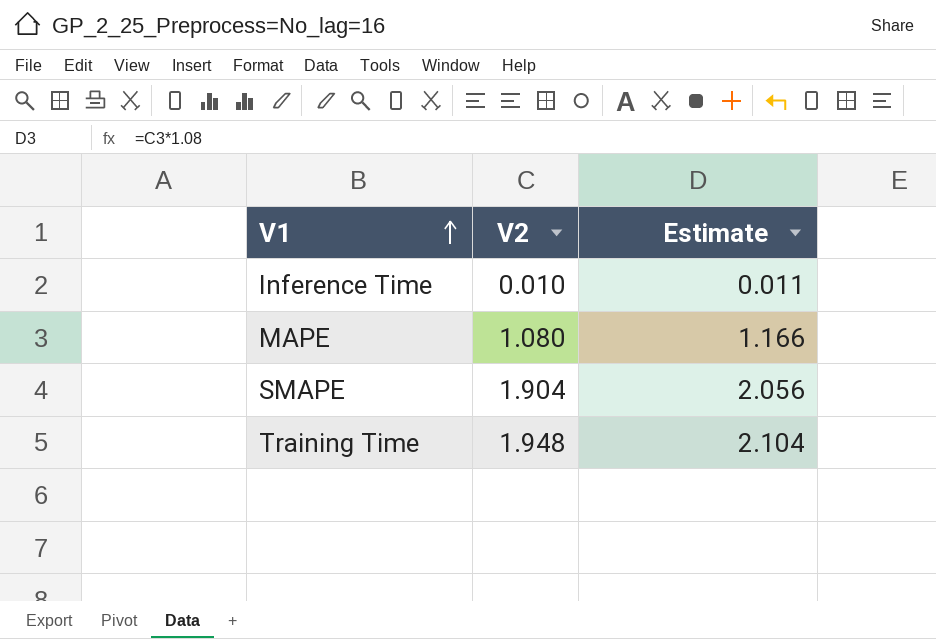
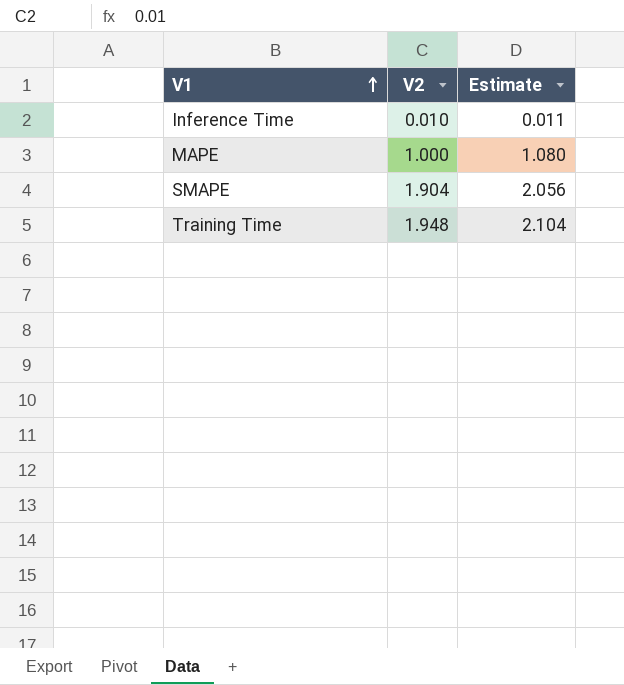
MAPE | V2: 1.080 -> 1.000
MAPE | Estimate: 1.166 -> 1.080

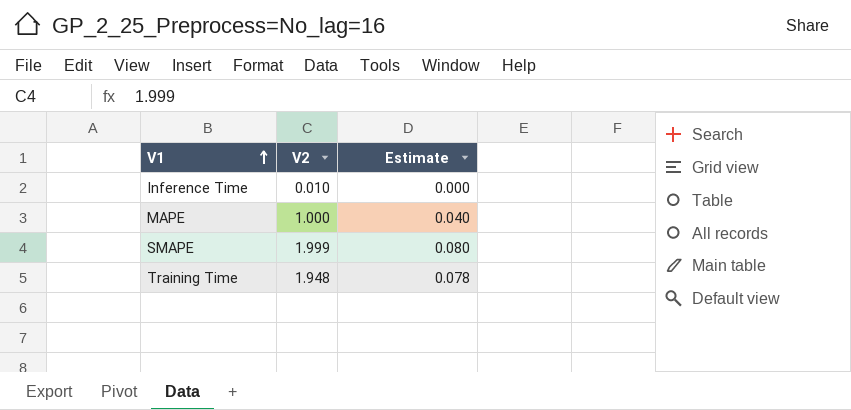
column Estimate | formula: [V2] * 1.08 -> [V2] * 0.04
SMAPE | V2: 1.904 -> 1.999

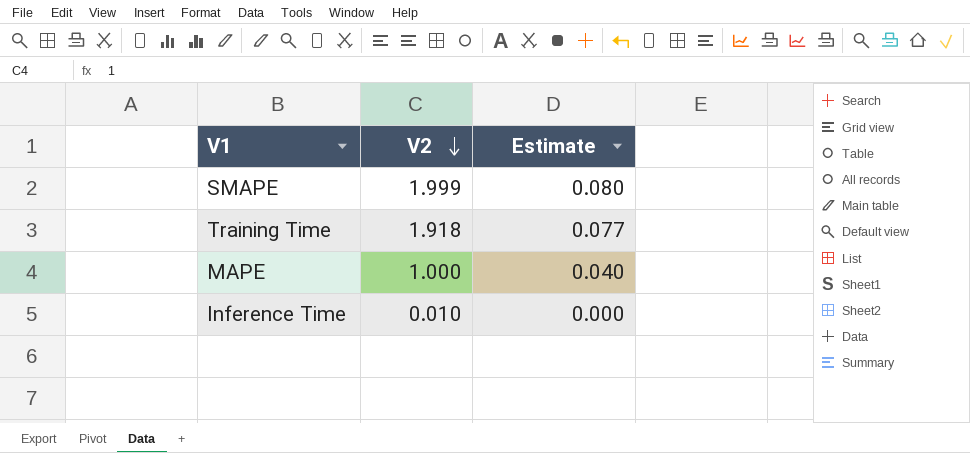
row order: V1 ascending -> V2 descending
Training Time | V2: 1.948 -> 1.918
Training Time | Estimate: 0.078 -> 0.077

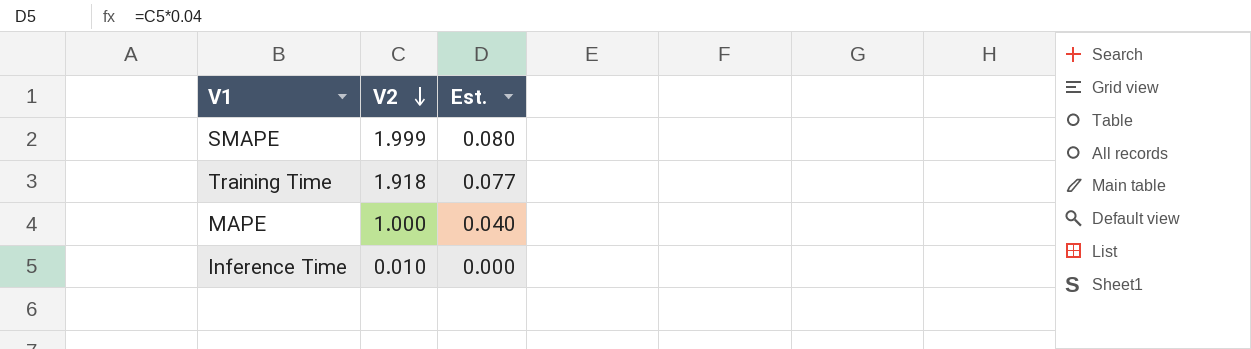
column name: Estimate -> Est.

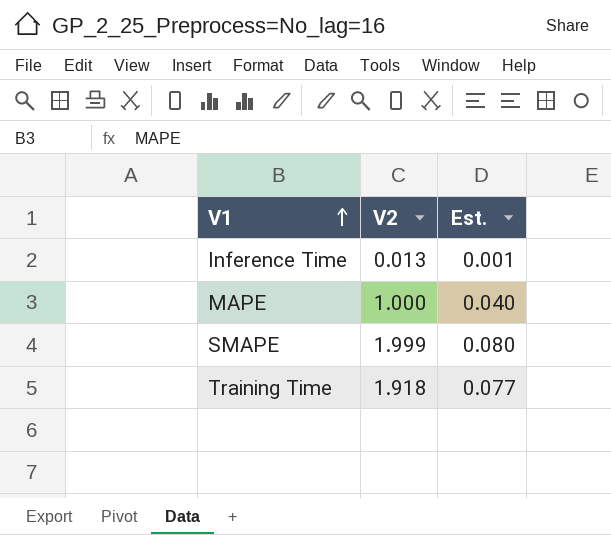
row order: V2 descending -> V1 ascending
Inference Time | V2: 0.010 -> 0.013
Inference Time | Est.: 0.000 -> 0.001

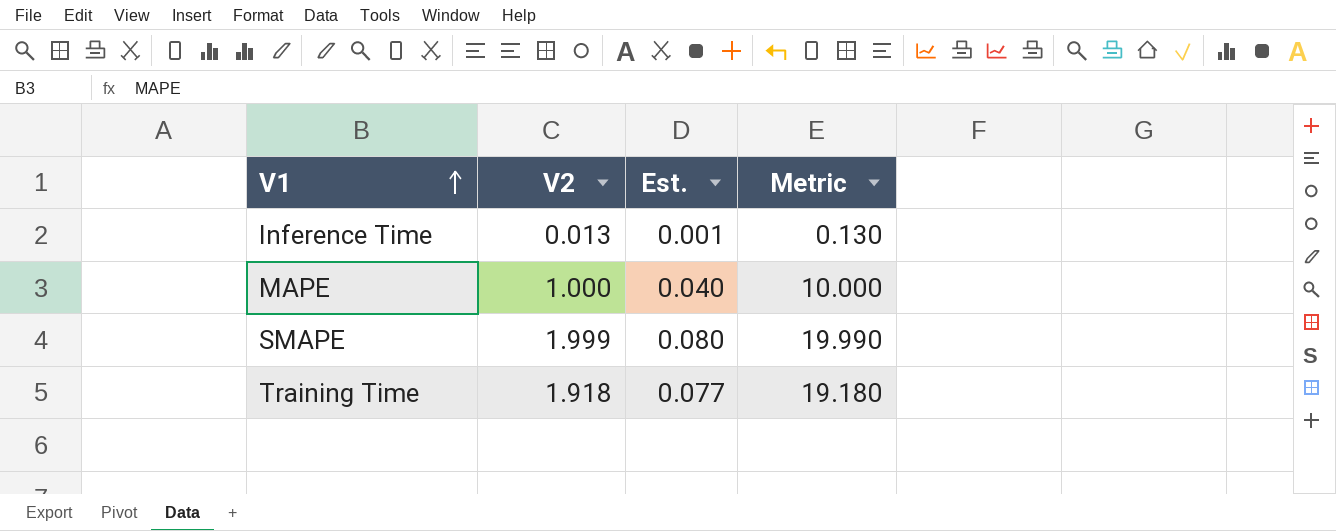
column Metric | formula: none -> [V2] * 10

